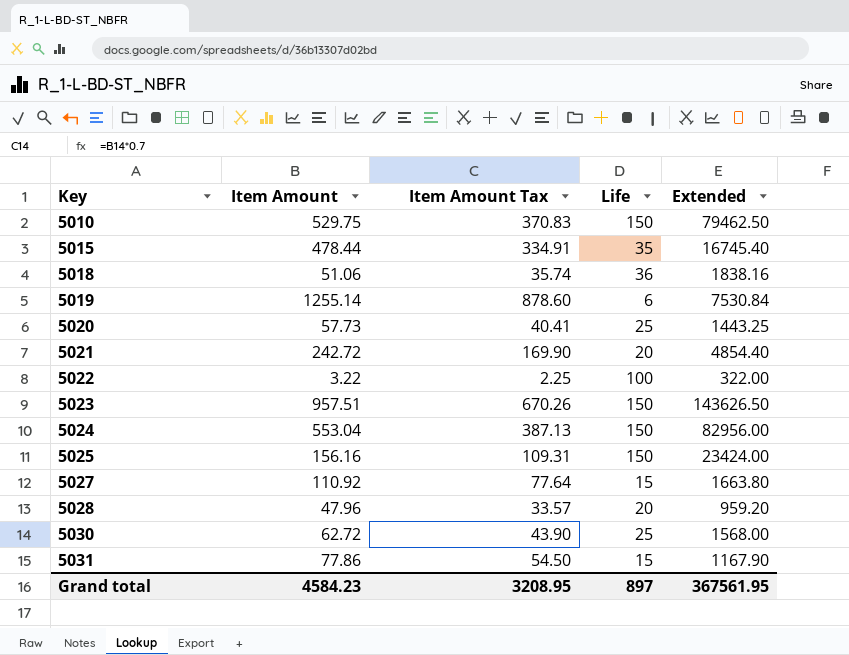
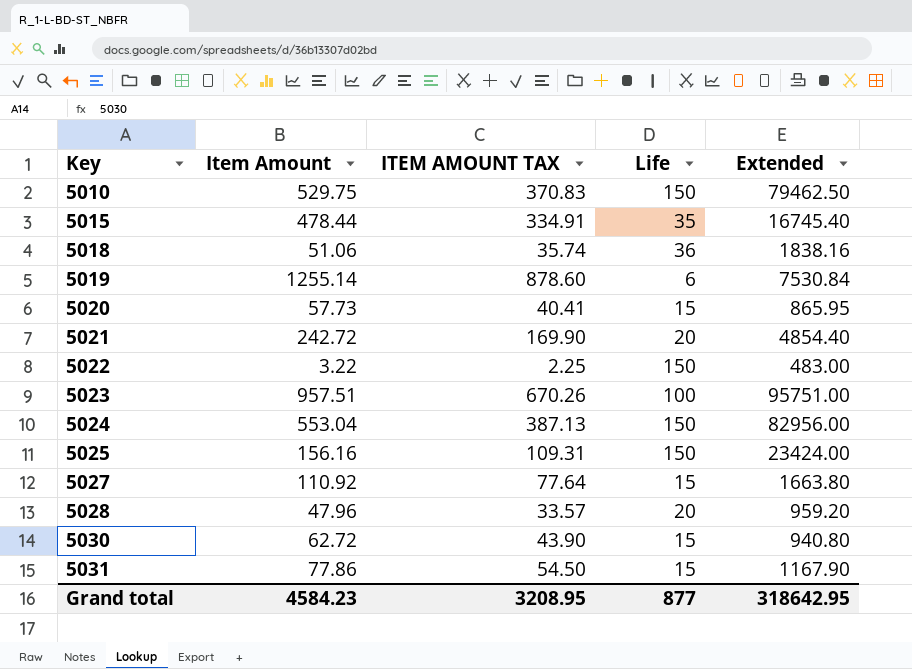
column name: Item Amount Tax -> ITEM AMOUNT TAX
5020 | Life: 25 -> 15
5020 | Extended: 1443.25 -> 865.95
5022 | Life: 100 -> 150
5022 | Extended: 322.00 -> 483.00
5023 | Life: 150 -> 100
5023 | Extended: 143626.50 -> 95751.00
5030 | Life: 25 -> 15
5030 | Extended: 1568.00 -> 940.80
Grand total | Life: 897 -> 877
Grand total | Extended: 367561.95 -> 318642.95

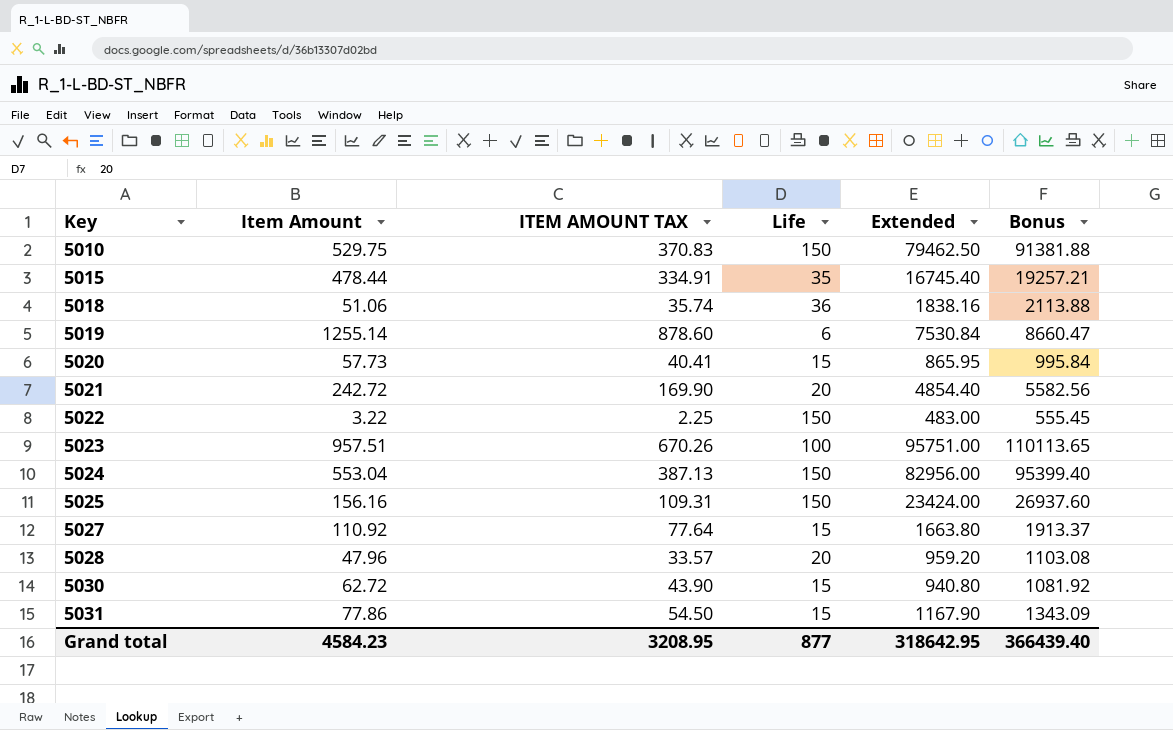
column Bonus | formula: none -> [Extended] * 1.15

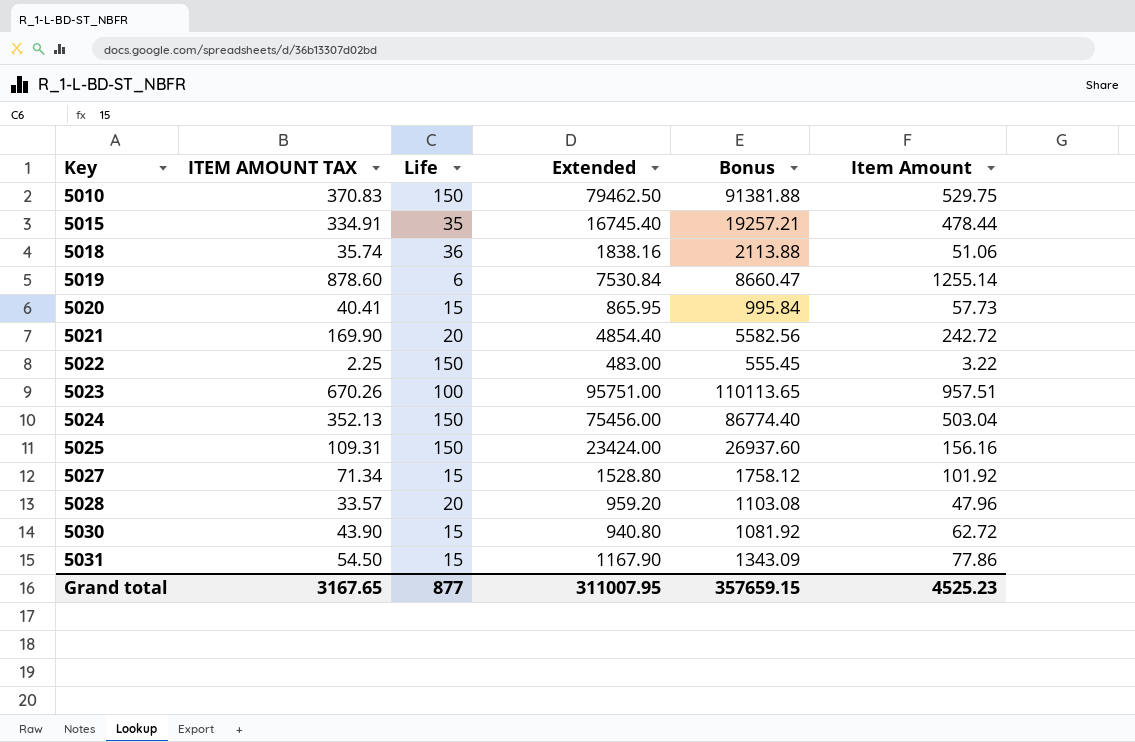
column Item Amount | position: 2 -> 6
5024 | ITEM AMOUNT TAX: 387.13 -> 352.13
5024 | Extended: 82956.00 -> 75456.00
5024 | Bonus: 95399.40 -> 86774.40
5024 | Item Amount: 553.04 -> 503.04
5027 | ITEM AMOUNT TAX: 77.64 -> 71.34
5027 | Extended: 1663.80 -> 1528.80
5027 | Bonus: 1913.37 -> 1758.12
5027 | Item Amount: 110.92 -> 101.92
Grand total | ITEM AMOUNT TAX: 3208.95 -> 3167.65
Grand total | Extended: 318642.95 -> 311007.95
Grand total | Bonus: 366439.40 -> 357659.15
Grand total | Item Amount: 4584.23 -> 4525.23

